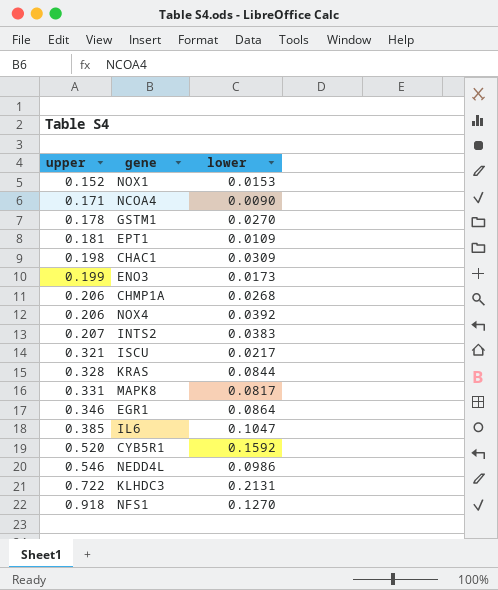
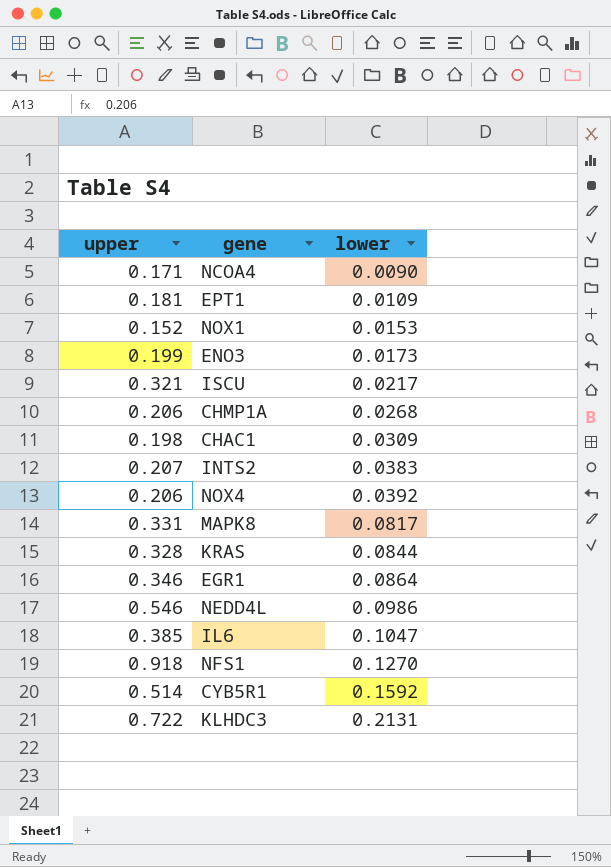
row order: upper ascending -> lower ascending
row GSTM1: 0.178 | 0.0270 -> none
CYB5R1 | upper: 0.520 -> 0.514

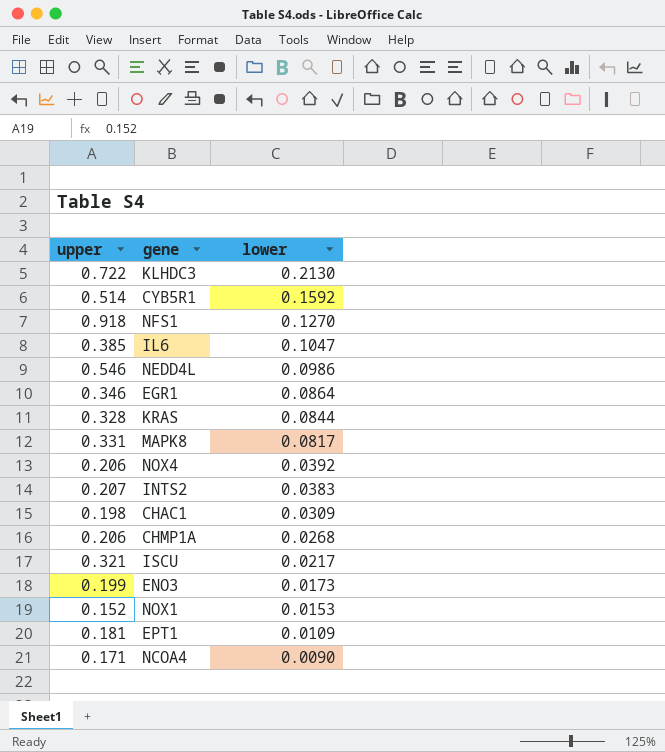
row order: lower ascending -> lower descending
KLHDC3 | lower: 0.2131 -> 0.2130

